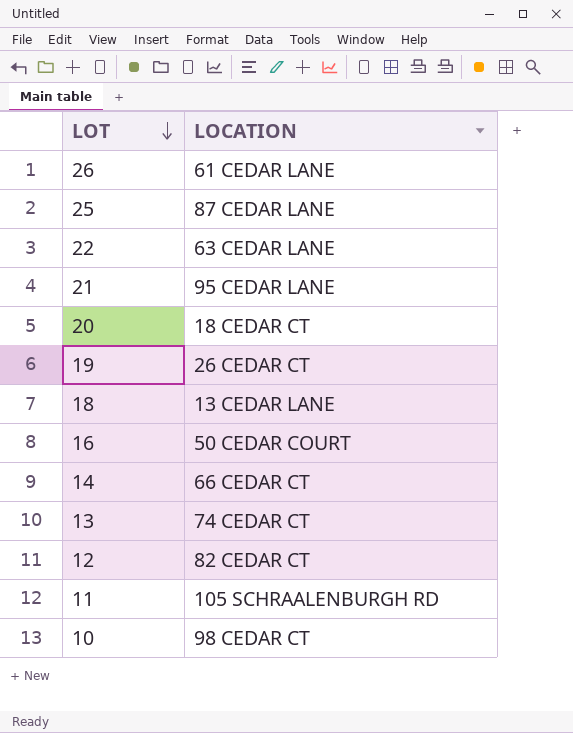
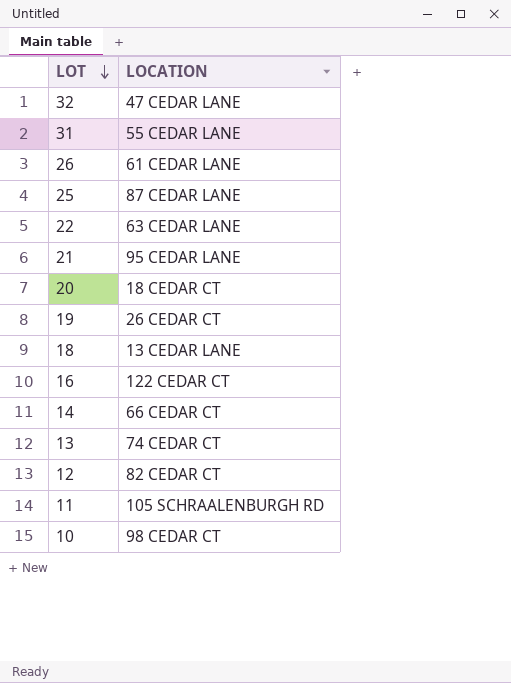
row 32: none -> 47 CEDAR LANE
row 31: none -> 55 CEDAR LANE
16 | LOCATION: 50 CEDAR COURT -> 122 CEDAR CT

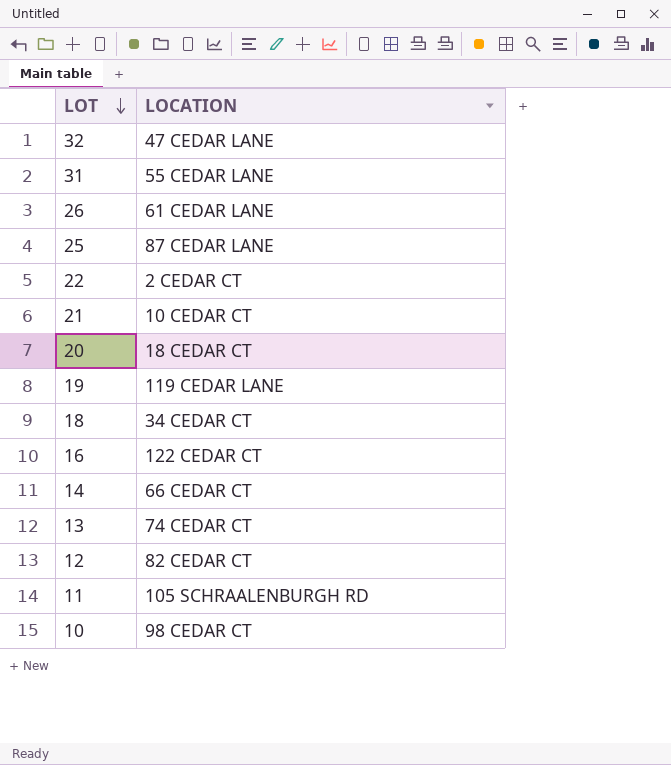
22 | LOCATION: 63 CEDAR LANE -> 2 CEDAR CT
21 | LOCATION: 95 CEDAR LANE -> 10 CEDAR CT
19 | LOCATION: 26 CEDAR CT -> 119 CEDAR LANE
18 | LOCATION: 13 CEDAR LANE -> 34 CEDAR CT

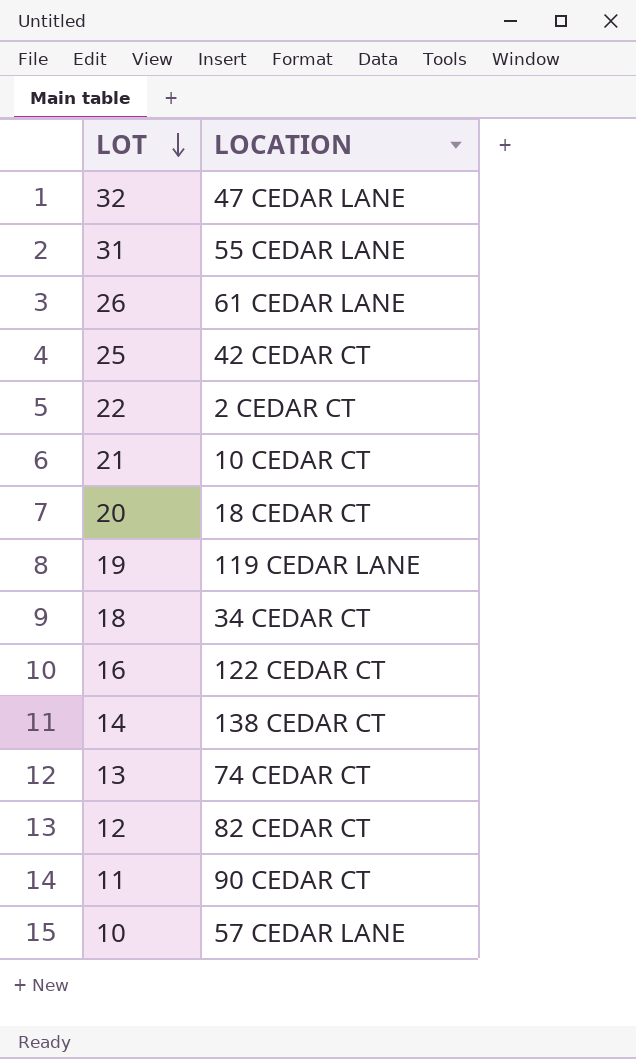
25 | LOCATION: 87 CEDAR LANE -> 42 CEDAR CT
14 | LOCATION: 66 CEDAR CT -> 138 CEDAR CT
11 | LOCATION: 105 SCHRAALENBURGH RD -> 90 CEDAR CT
10 | LOCATION: 98 CEDAR CT -> 57 CEDAR LANE

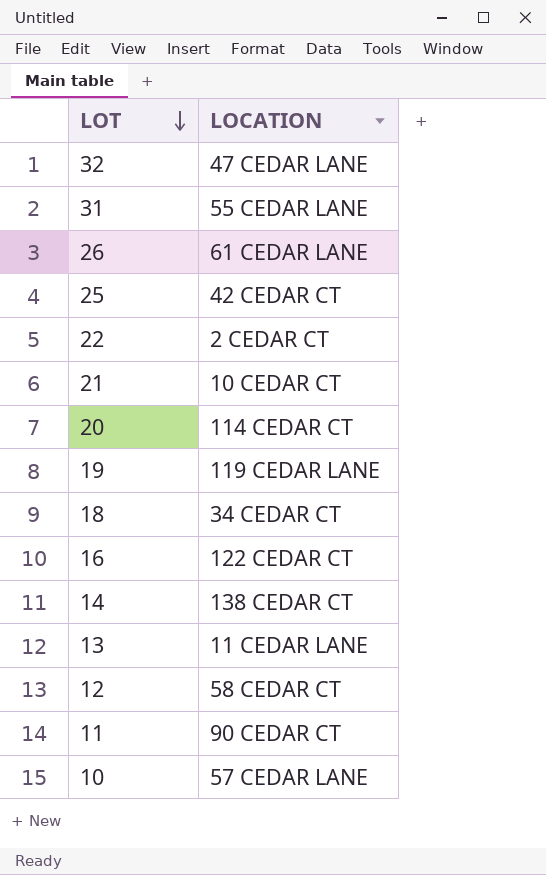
20 | LOCATION: 18 CEDAR CT -> 114 CEDAR CT
13 | LOCATION: 74 CEDAR CT -> 11 CEDAR LANE
12 | LOCATION: 82 CEDAR CT -> 58 CEDAR CT

